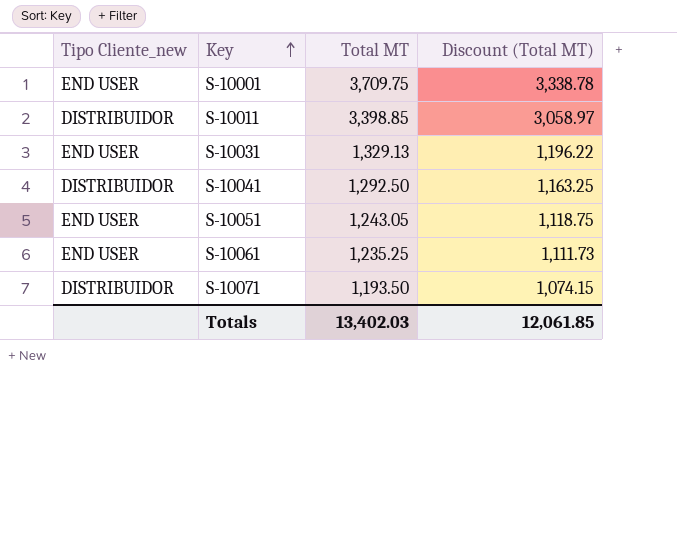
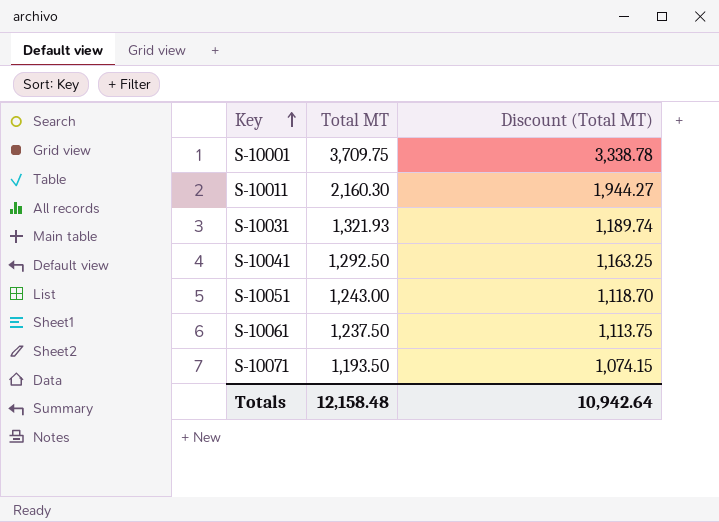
column Tipo Cliente_new | position: 1 -> none
S-10011 | Total MT: 3,398.85 -> 2,160.30
S-10011 | Discount (Total MT): 3,058.97 -> 1,944.27
S-10031 | Total MT: 1,329.13 -> 1,321.93
S-10031 | Discount (Total MT): 1,196.22 -> 1,189.74
S-10051 | Total MT: 1,243.05 -> 1,243.00
S-10051 | Discount (Total MT): 1,118.75 -> 1,118.70
S-10061 | Total MT: 1,235.25 -> 1,237.50
S-10061 | Discount (Total MT): 1,111.73 -> 1,113.75
Totals | Total MT: 13,402.03 -> 12,158.48
Totals | Discount (Total MT): 12,061.85 -> 10,942.64

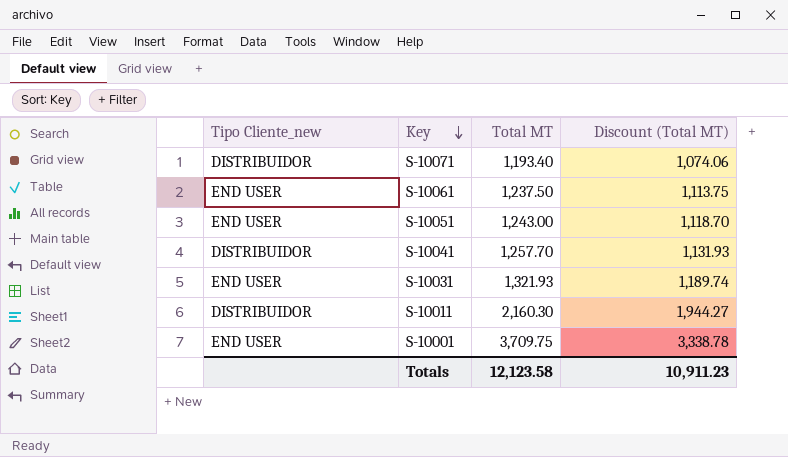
row order: Key ascending -> Key descending
column Tipo Cliente_new | position: none -> 1
S-10071 | Total MT: 1,193.50 -> 1,193.40
S-10071 | Discount (Total MT): 1,074.15 -> 1,074.06
S-10041 | Total MT: 1,292.50 -> 1,257.70
S-10041 | Discount (Total MT): 1,163.25 -> 1,131.93
Totals | Total MT: 12,158.48 -> 12,123.58
Totals | Discount (Total MT): 10,942.64 -> 10,911.23

